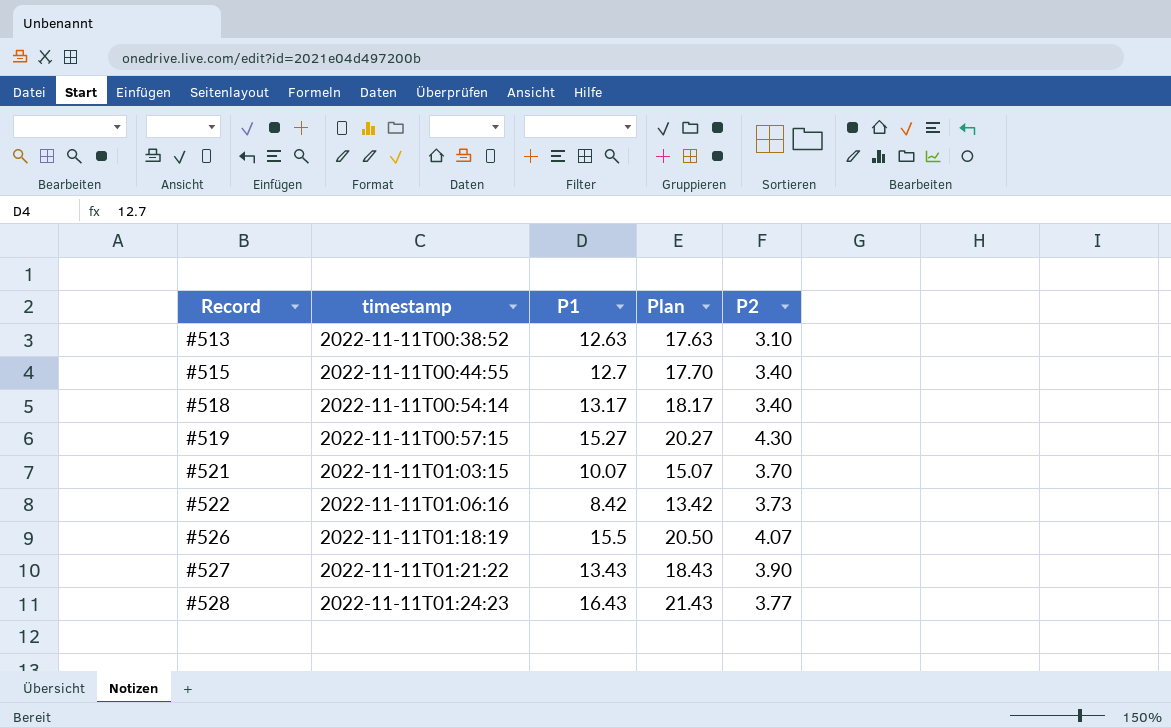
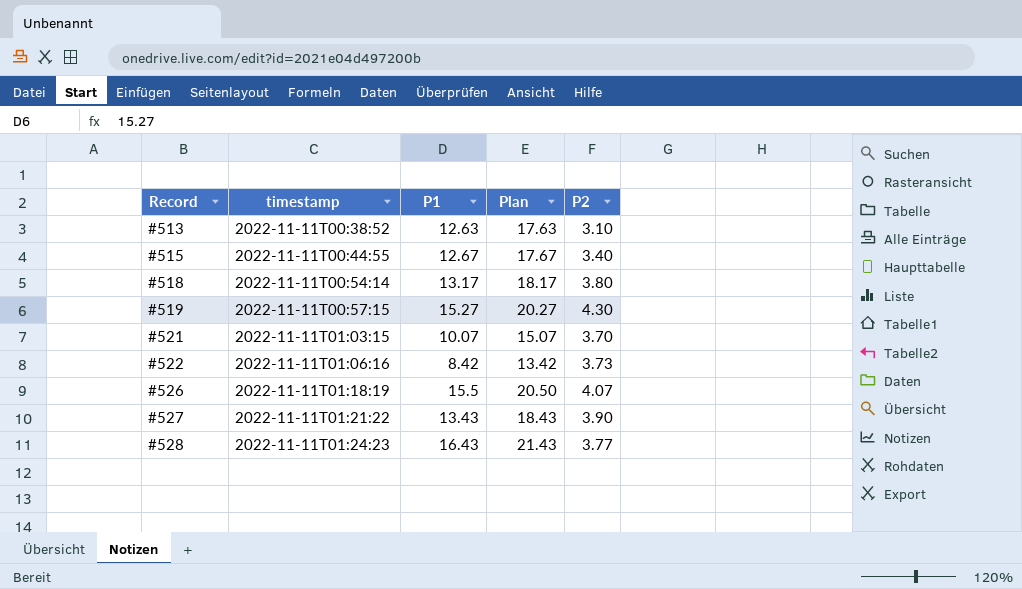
#515 | P1: 12.7 -> 12.67
#515 | Plan: 17.70 -> 17.67
#518 | P2: 3.40 -> 3.80

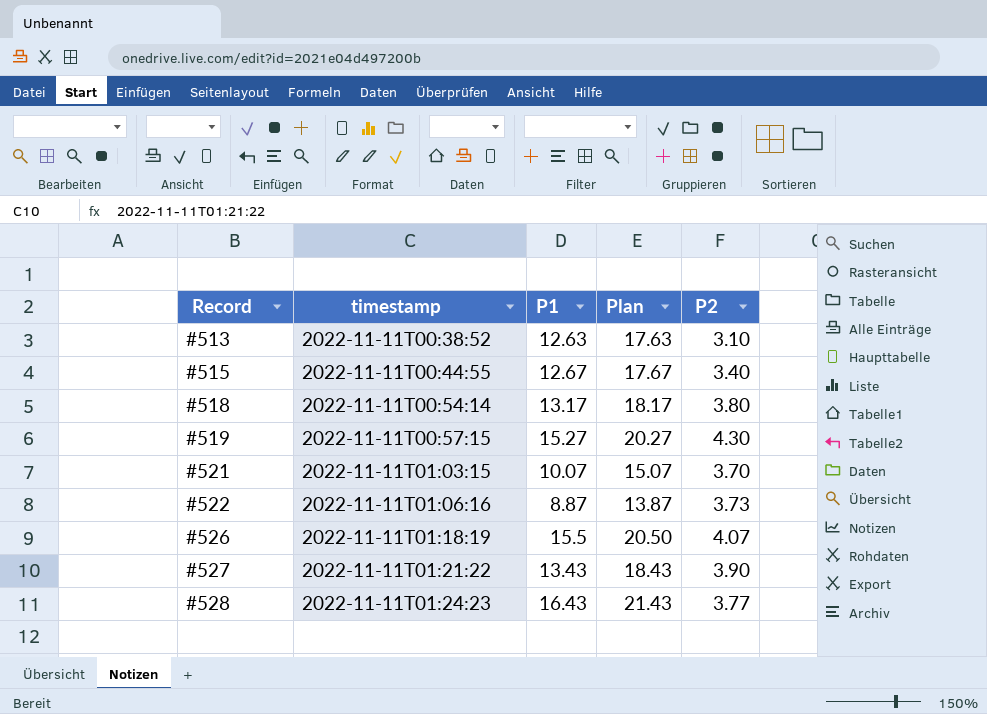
#522 | P1: 8.42 -> 8.87
#522 | Plan: 13.42 -> 13.87

